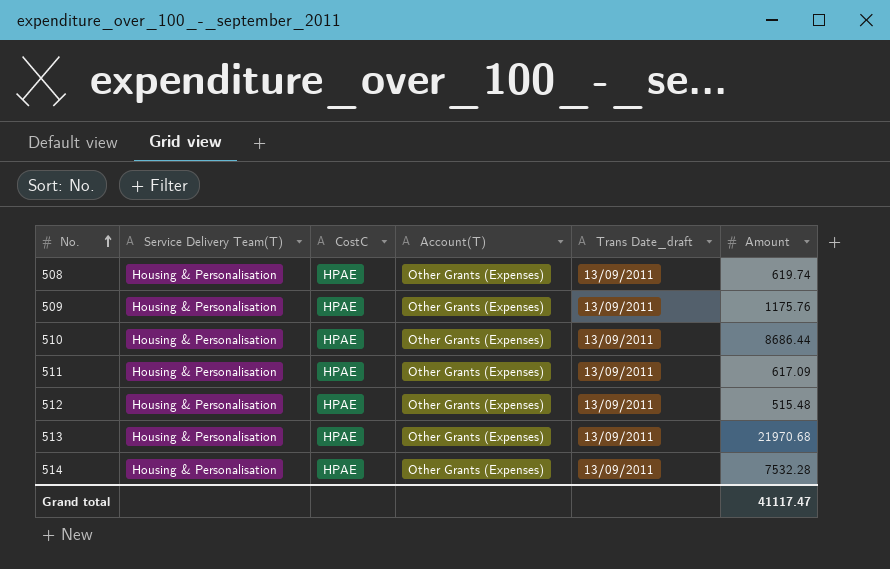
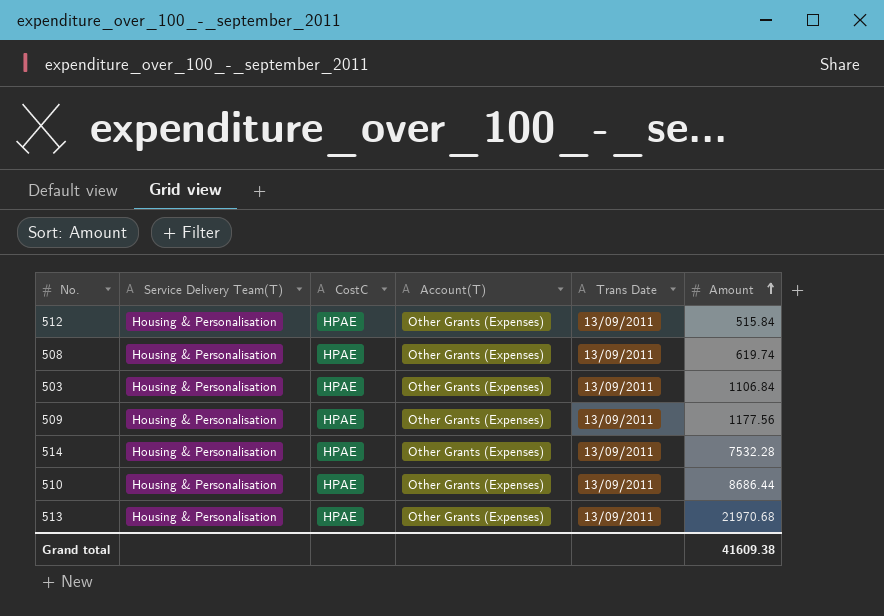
row order: No. ascending -> Amount ascending
column name: Trans Date_draft -> Trans Date
row 511: Housing & Personalisation | HPAE | Other Grants (Expenses) | 13/09/2011 | 617.09 -> none
512 | Amount: 515.48 -> 515.84
row 503: none -> Housing & Personalisation | HPAE | Other Grants (Expenses) | 13/09/2011 | 1106.84
509 | Amount: 1175.76 -> 1177.56
Grand total | Amount: 41117.47 -> 41609.38

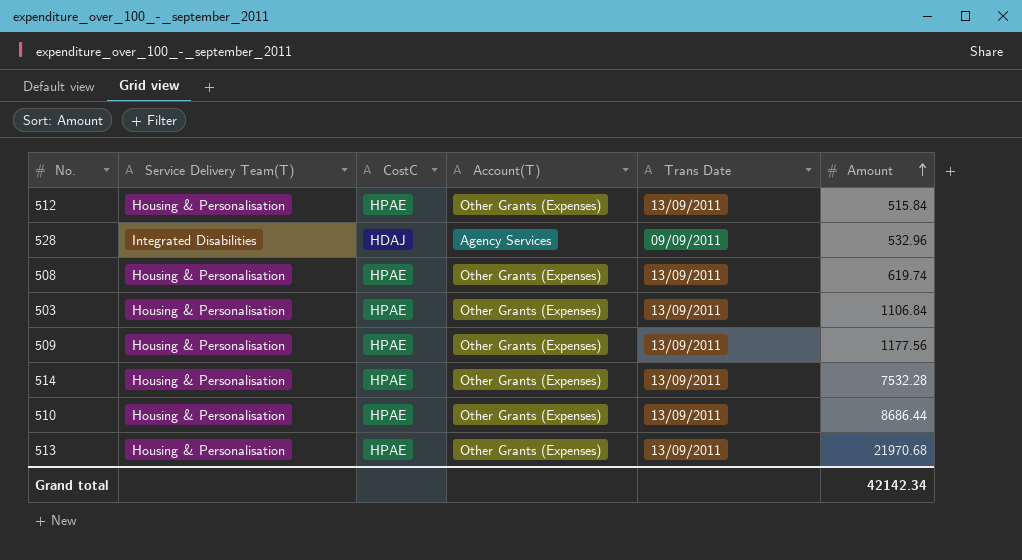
row 528: none -> Integrated Disabilities | HDAJ | Agency Services | 09/09/2011 | 532.96
Grand total | Amount: 41609.38 -> 42142.34

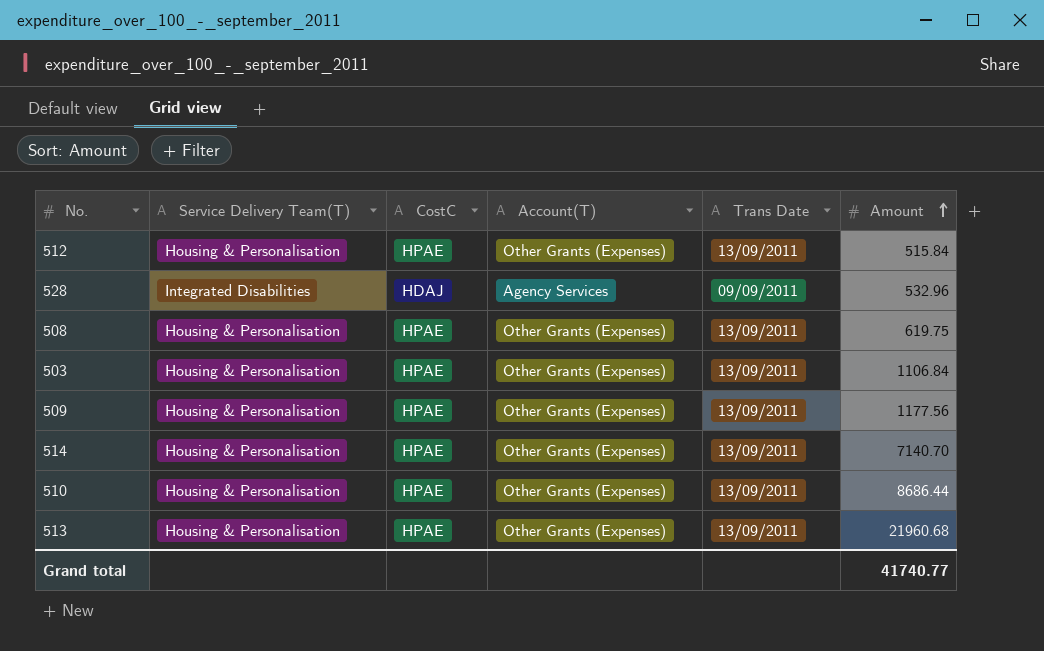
508 | Amount: 619.74 -> 619.75
514 | Amount: 7532.28 -> 7140.70
513 | Amount: 21970.68 -> 21960.68
Grand total | Amount: 42142.34 -> 41740.77

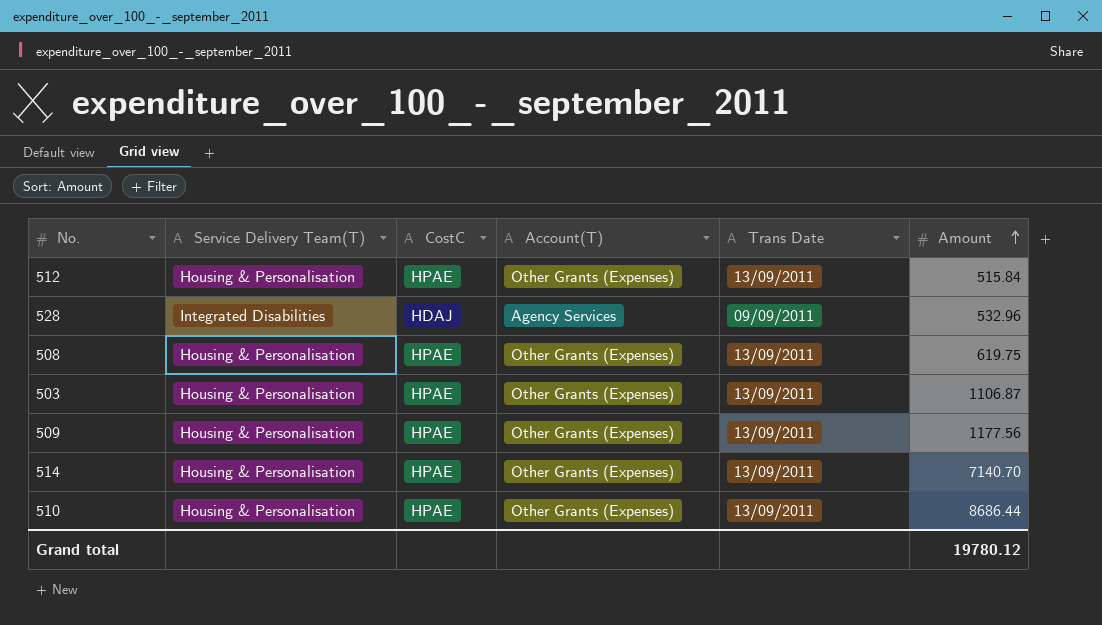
row 513: Housing & Personalisation | HPAE | Other Grants (Expenses) | 13/09/2011 | 21960.68 -> none
503 | Amount: 1106.84 -> 1106.87
Grand total | Amount: 41740.77 -> 19780.12

